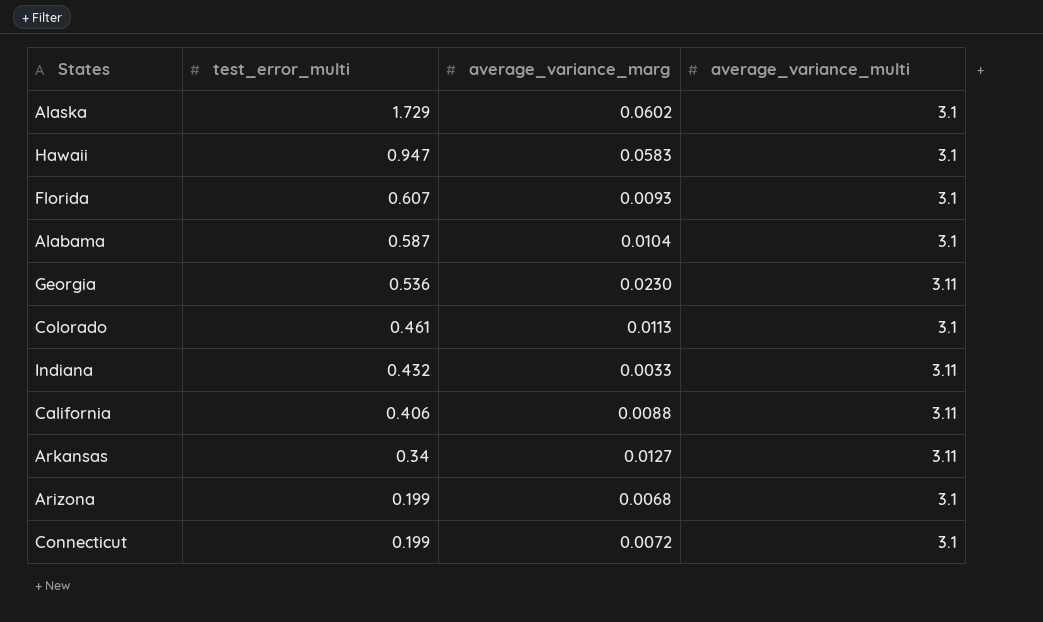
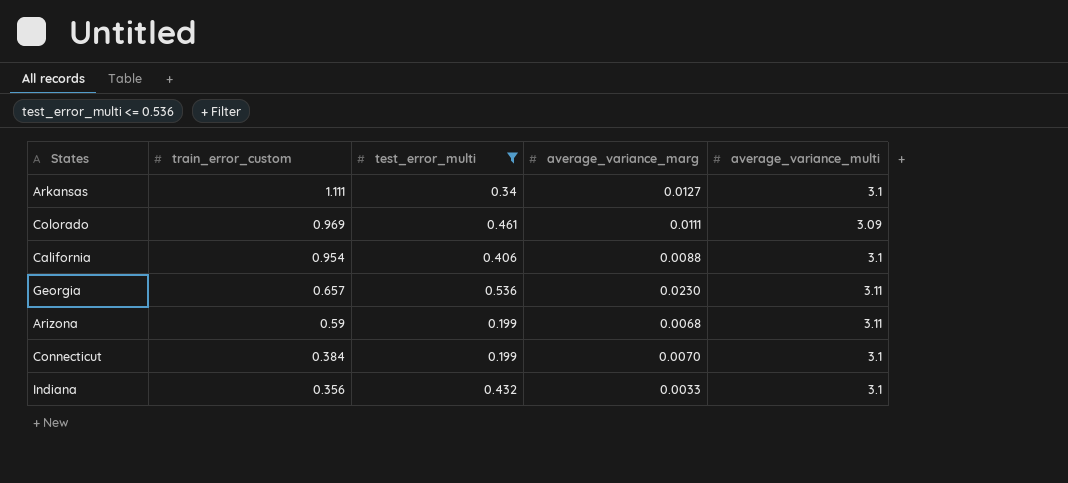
filter: none -> test_error_multi <= 0.536
row order: test_error_multi descending -> train_error_custom descending
column train_error_custom | position: none -> 2
Arkansas | average_variance_multi: 3.11 -> 3.1
Colorado | average_variance_marg: 0.0113 -> 0.0111
Colorado | average_variance_multi: 3.1 -> 3.09
California | average_variance_multi: 3.11 -> 3.1
Arizona | average_variance_multi: 3.1 -> 3.11
Connecticut | average_variance_marg: 0.0072 -> 0.0070
Indiana | average_variance_multi: 3.11 -> 3.1

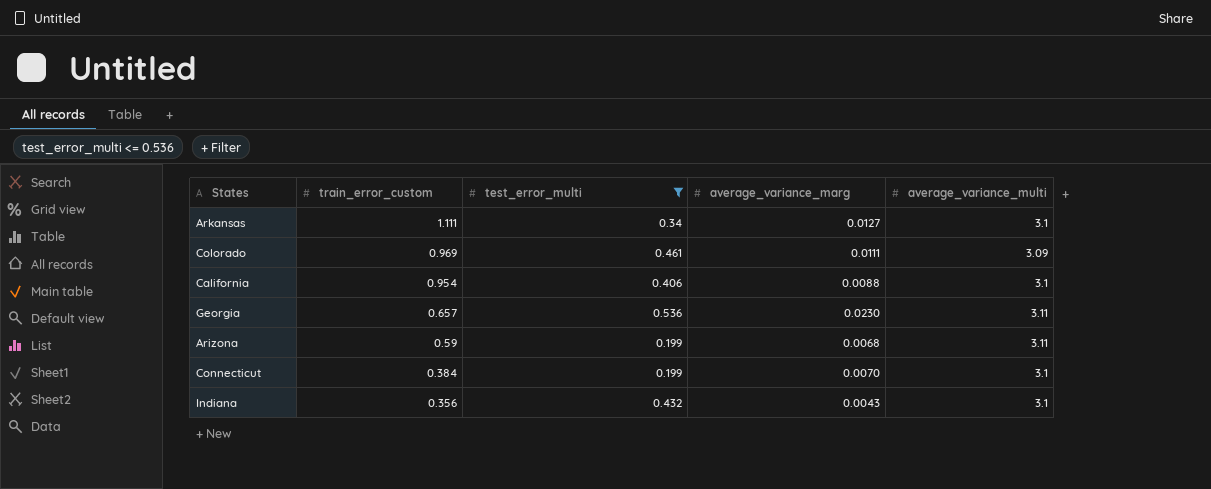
Indiana | average_variance_marg: 0.0033 -> 0.0043

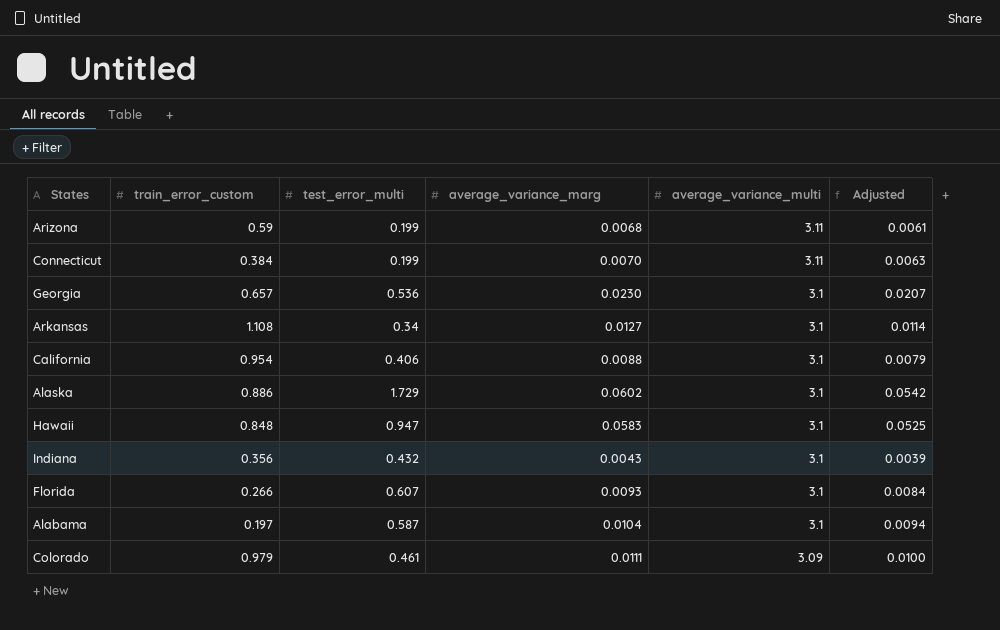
filter: test_error_multi <= 0.536 -> none
row order: train_error_custom descending -> average_variance_multi descending
column Adjusted | formula: none -> [average_variance_marg] * 0.9
Connecticut | average_variance_multi: 3.1 -> 3.11
Georgia | average_variance_multi: 3.11 -> 3.1
Arkansas | train_error_custom: 1.111 -> 1.108
Colorado | train_error_custom: 0.969 -> 0.979

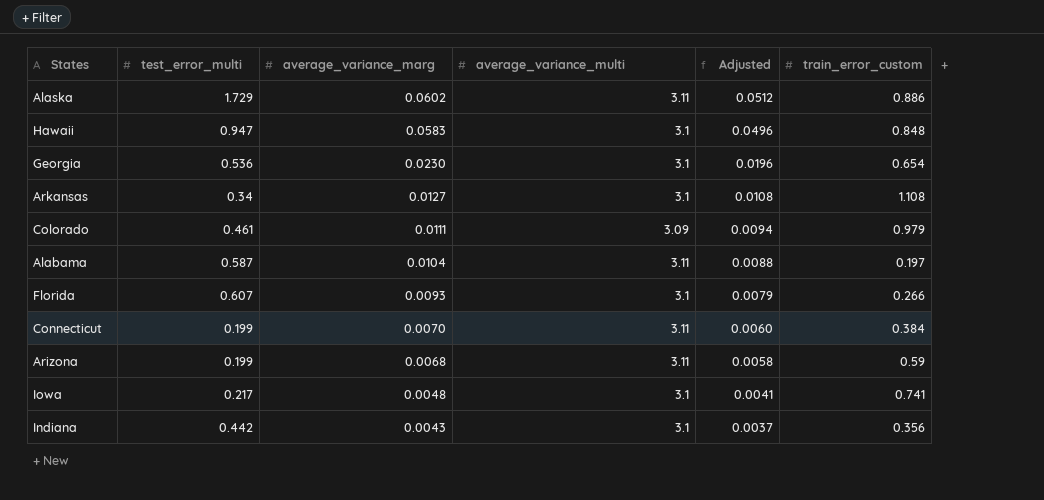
row order: average_variance_multi descending -> average_variance_marg descending
column Adjusted | formula: [average_variance_marg] * 0.9 -> [average_variance_marg] * 0.85
column train_error_custom | position: 2 -> 6
row California: 0.954 | 0.406 | 0.0088 | 3.1 | 0.0079 -> none
Alaska | average_variance_multi: 3.1 -> 3.11
Georgia | train_error_custom: 0.657 -> 0.654
Alabama | average_variance_multi: 3.1 -> 3.11
row Iowa: none -> 0.217 | 0.0048 | 3.1 | 0.0041 | 0.741
Indiana | test_error_multi: 0.432 -> 0.442

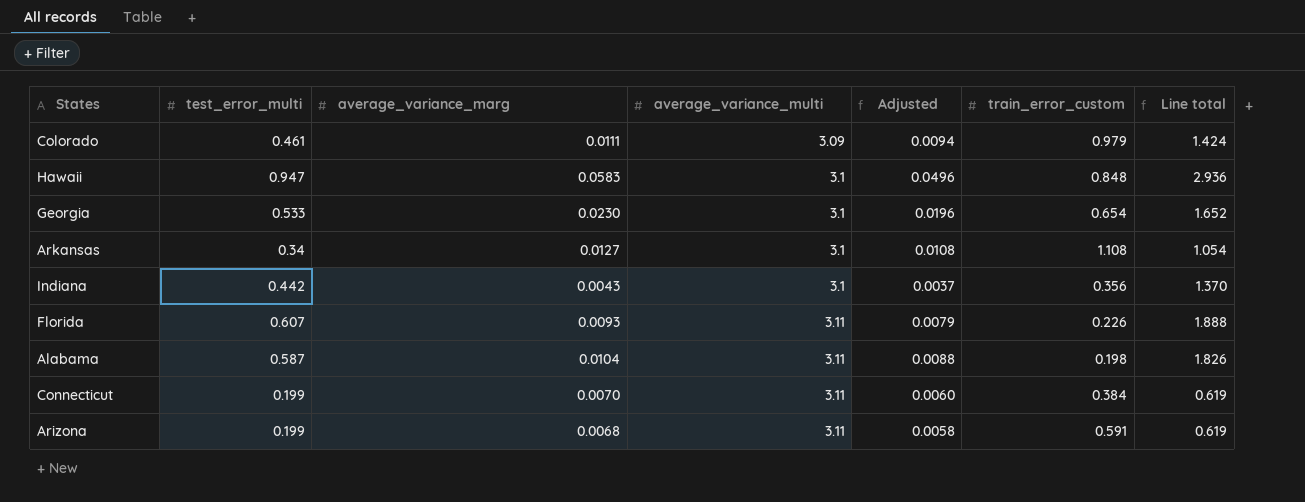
row order: average_variance_marg descending -> average_variance_multi ascending
column Line total | formula: none -> [test_error_multi] * [average_variance_multi]
row Alaska: 1.729 | 0.0602 | 3.11 | 0.0512 | 0.886 -> none
row Iowa: 0.217 | 0.0048 | 3.1 | 0.0041 | 0.741 -> none
Georgia | test_error_multi: 0.536 -> 0.533
Florida | average_variance_multi: 3.1 -> 3.11
Florida | train_error_custom: 0.266 -> 0.226
Alabama | train_error_custom: 0.197 -> 0.198
Arizona | train_error_custom: 0.59 -> 0.591

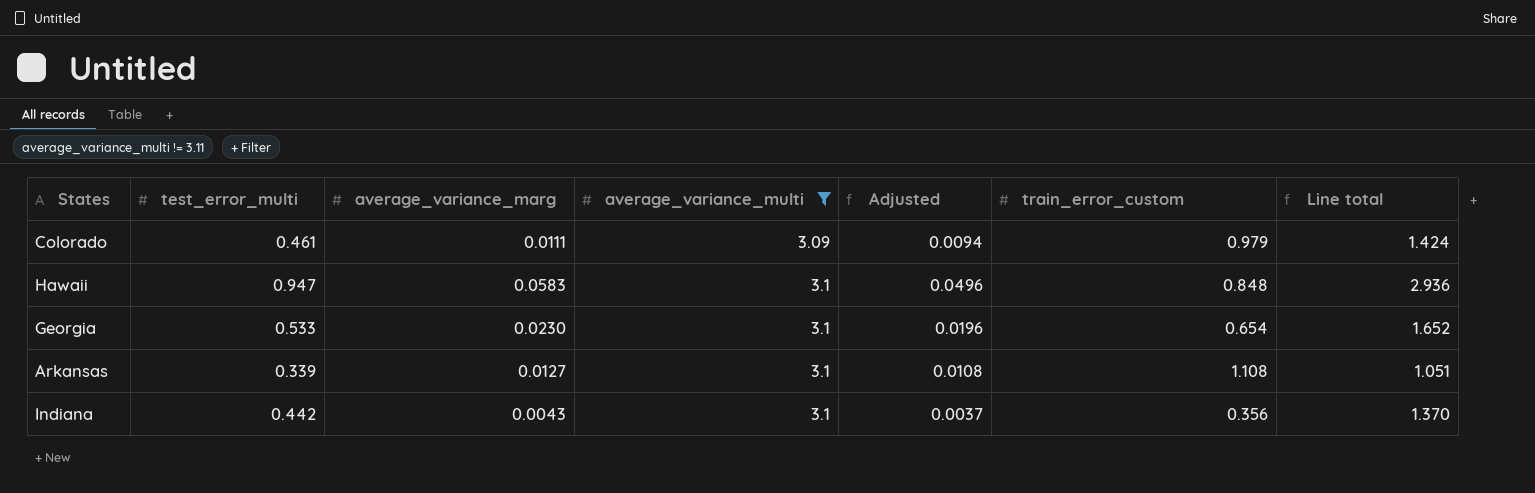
filter: none -> average_variance_multi != 3.11
Arkansas | test_error_multi: 0.34 -> 0.339
Arkansas | Line total: 1.054 -> 1.051

